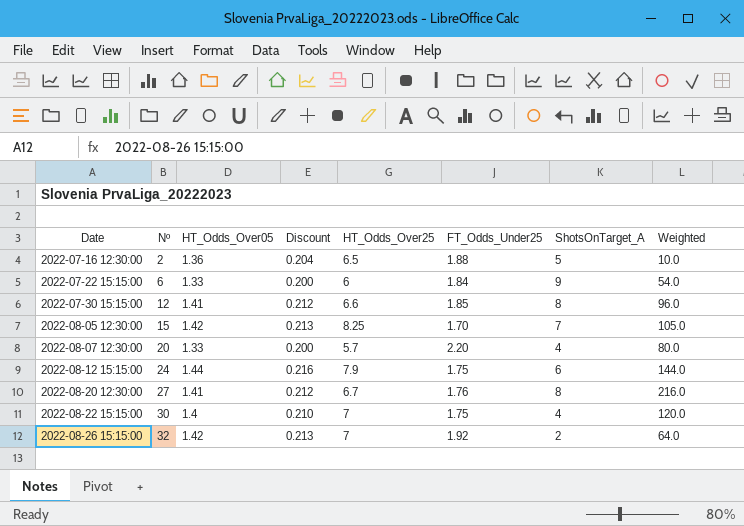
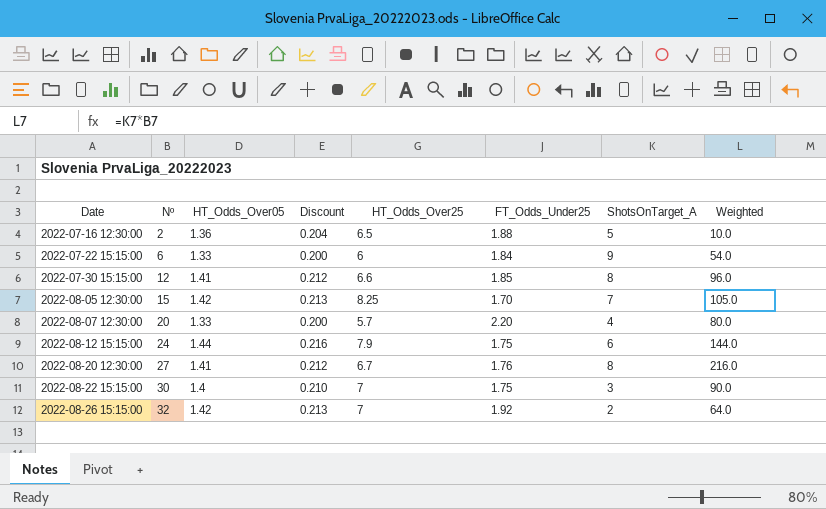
2022-08-22 15:15:00 | ShotsOnTarget_A: 4 -> 3
2022-08-22 15:15:00 | Weighted: 120.0 -> 90.0

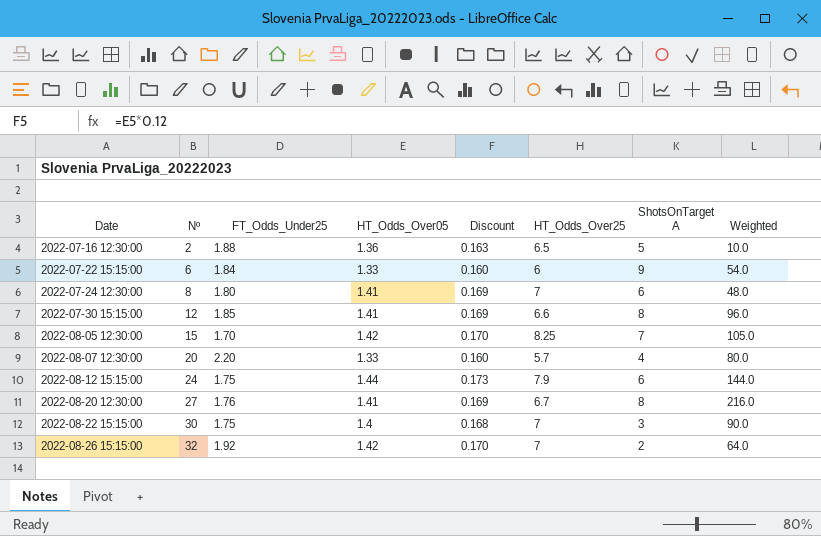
column FT_Odds_Under25 | position: 6 -> 3
column Discount | formula: [HT_Odds_Over05] * 0.15 -> [HT_Odds_Over05] * 0.12
column name: ShotsOnTarget_A -> ShotsOnTarget A
row 2022-07-24 12:30:00: none -> 8 | 1.80 | 1.41 | 0.169 | 7 | 6 | 48.0

